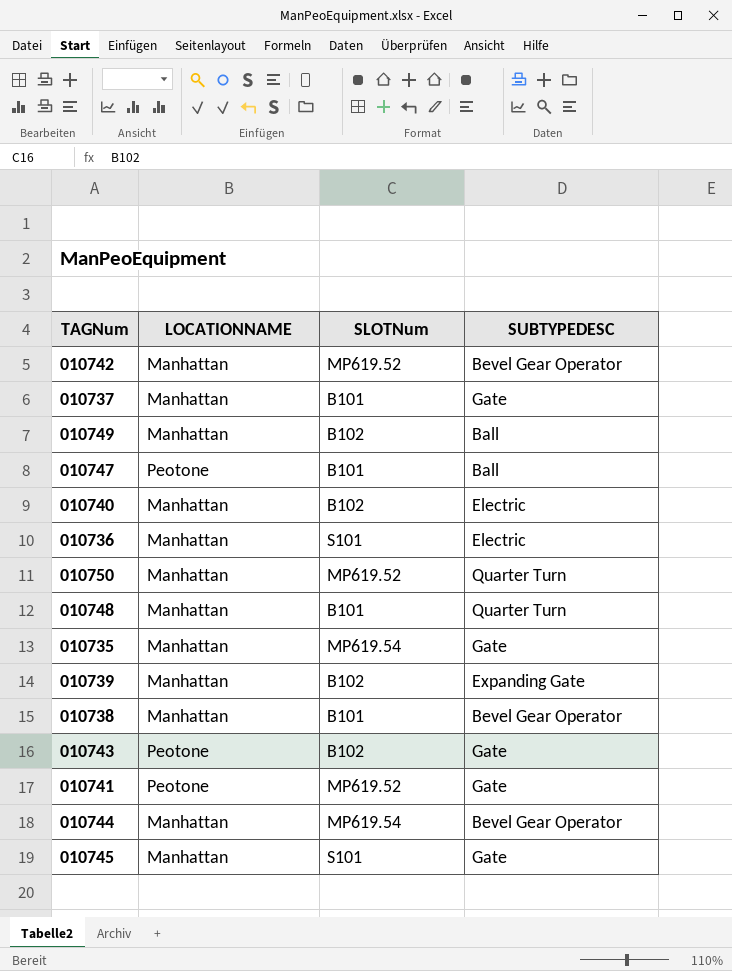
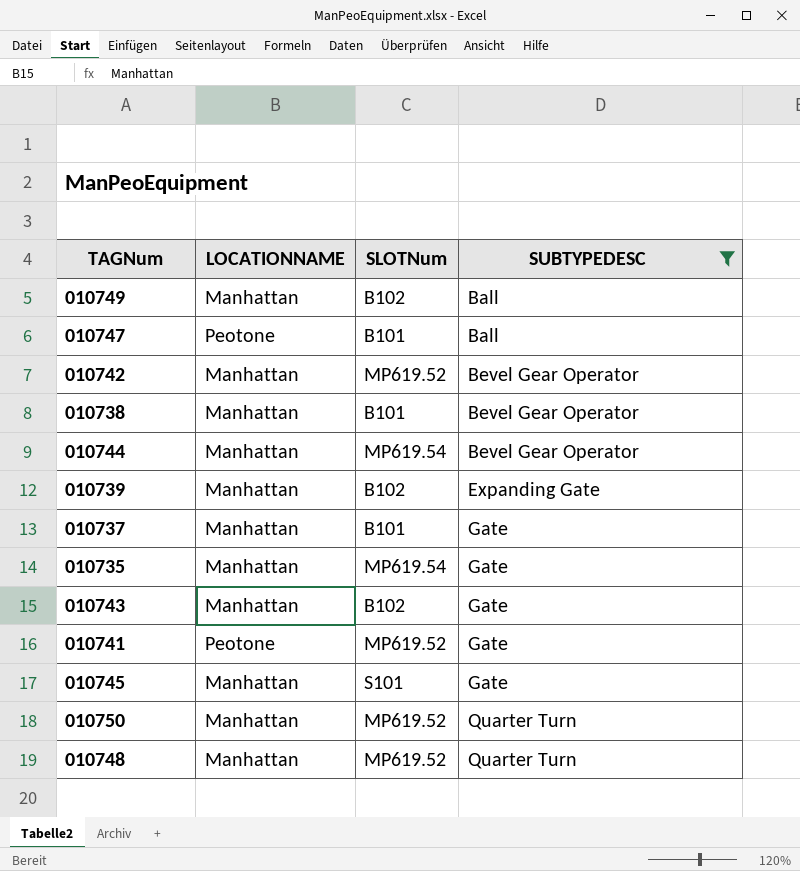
filter: none -> SUBTYPEDESC != Electric
row order: none -> SUBTYPEDESC ascending
010743 | LOCATIONNAME: Peotone -> Manhattan
010748 | SLOTNum: B101 -> MP619.52

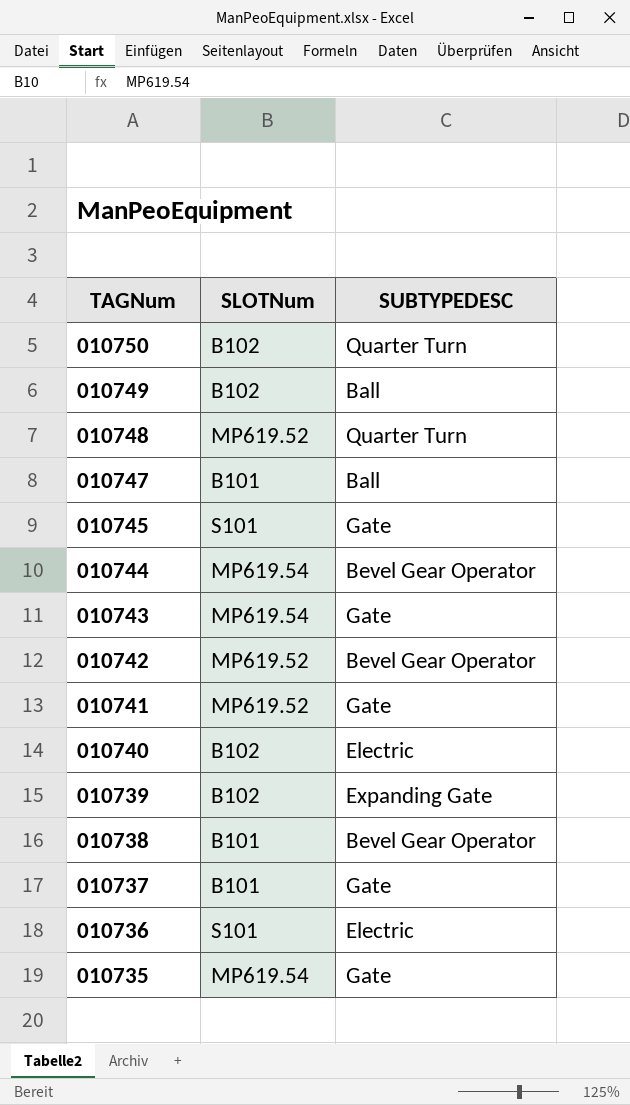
filter: SUBTYPEDESC != Electric -> none
row order: SUBTYPEDESC ascending -> TAGNum descending
column LOCATIONNAME | position: 2 -> none
010750 | SLOTNum: MP619.52 -> B102
010743 | SLOTNum: B102 -> MP619.54

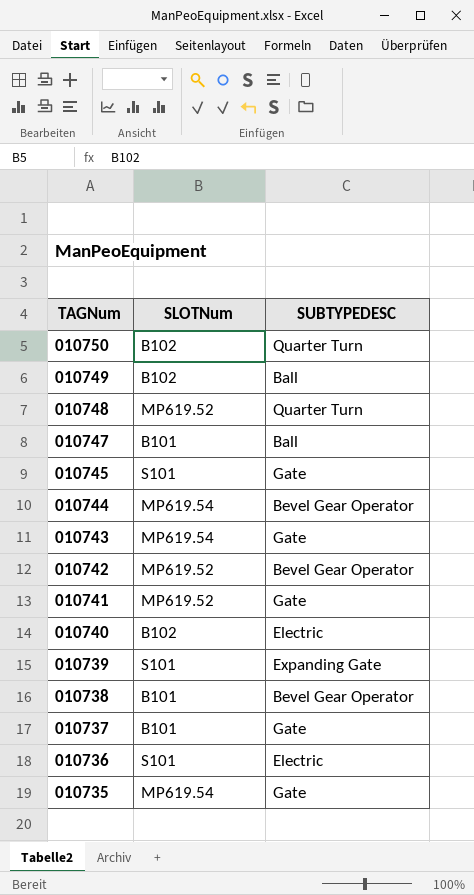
010739 | SLOTNum: B102 -> S101

